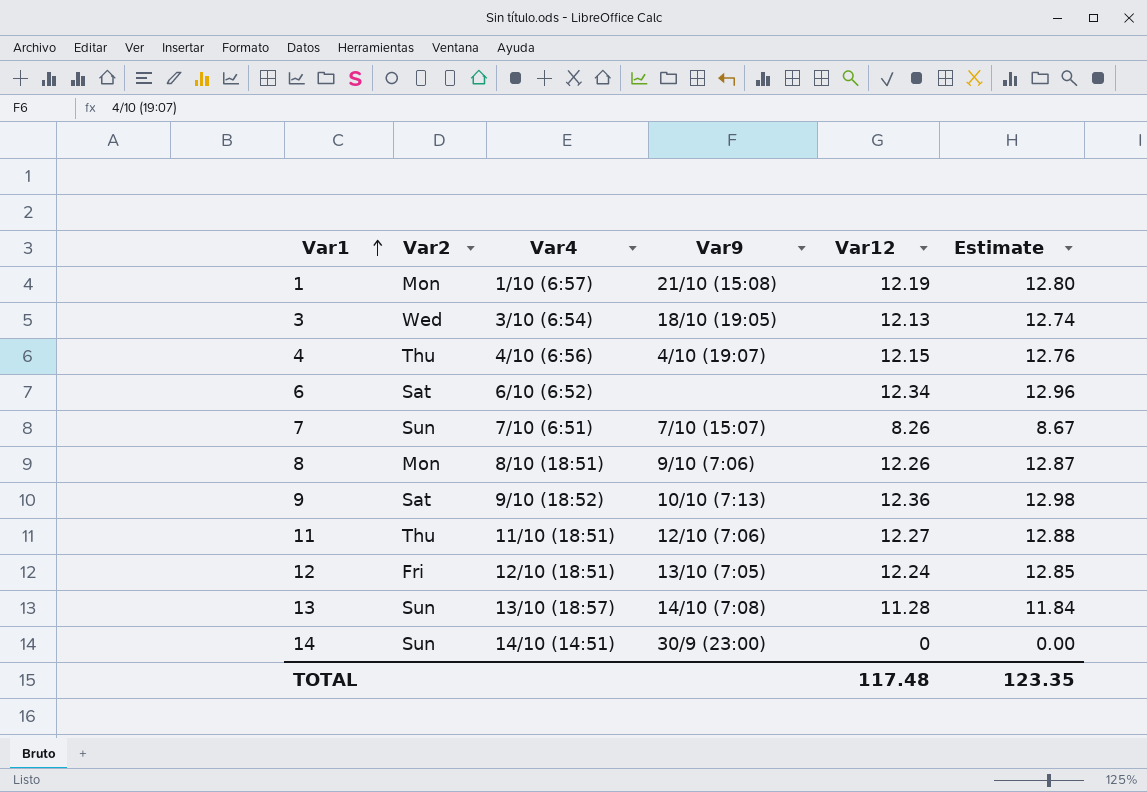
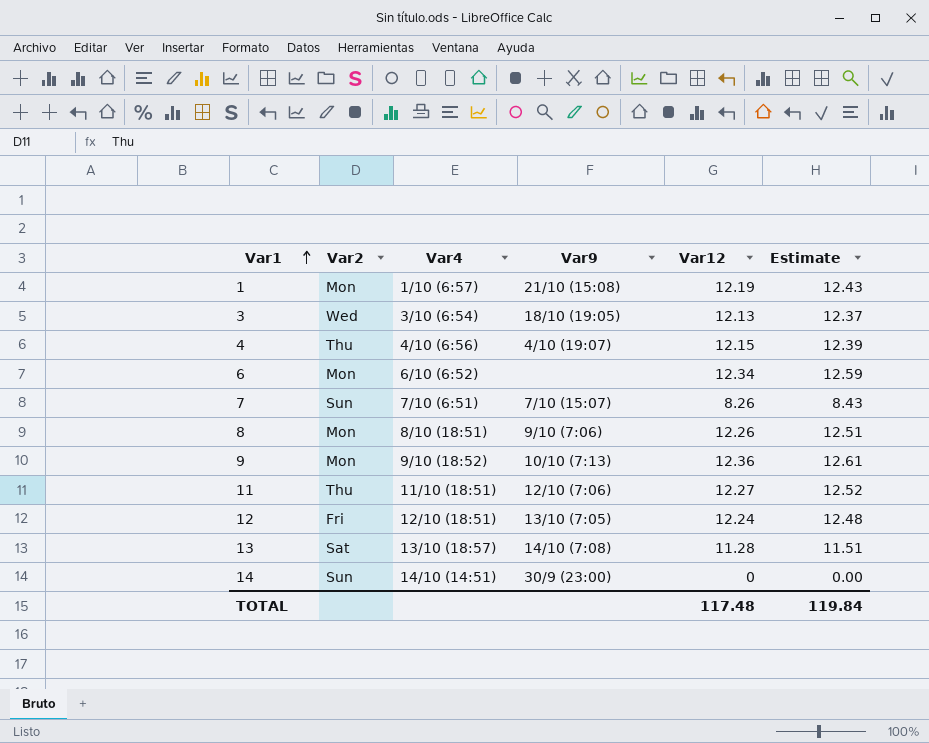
column Estimate | formula: [Var12] * 1.05 -> [Var12] * 1.02
6 | Var2: Sat -> Mon
9 | Var2: Sat -> Mon
13 | Var2: Sun -> Sat
TOTAL | Estimate: 123.35 -> 119.84

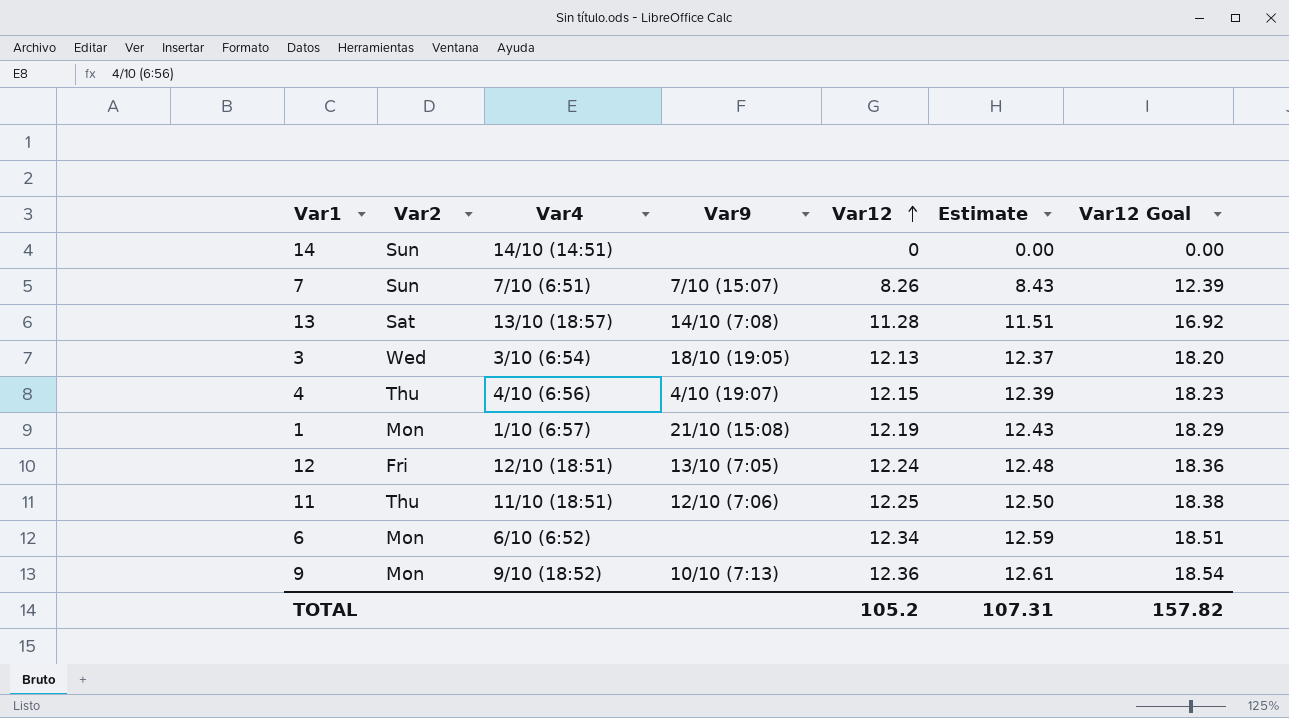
row order: Var1 ascending -> Var12 ascending
column Var12 Goal | formula: none -> [Var12] * 1.5
row 8: Mon | 8/10 (18:51) | 9/10 (7:06) | 12.26 | 12.51 -> none
14 | Var9: 30/9 (23:00) -> none
11 | Var12: 12.27 -> 12.25
11 | Estimate: 12.52 -> 12.50
TOTAL | Var12: 117.48 -> 105.2
TOTAL | Estimate: 119.84 -> 107.31

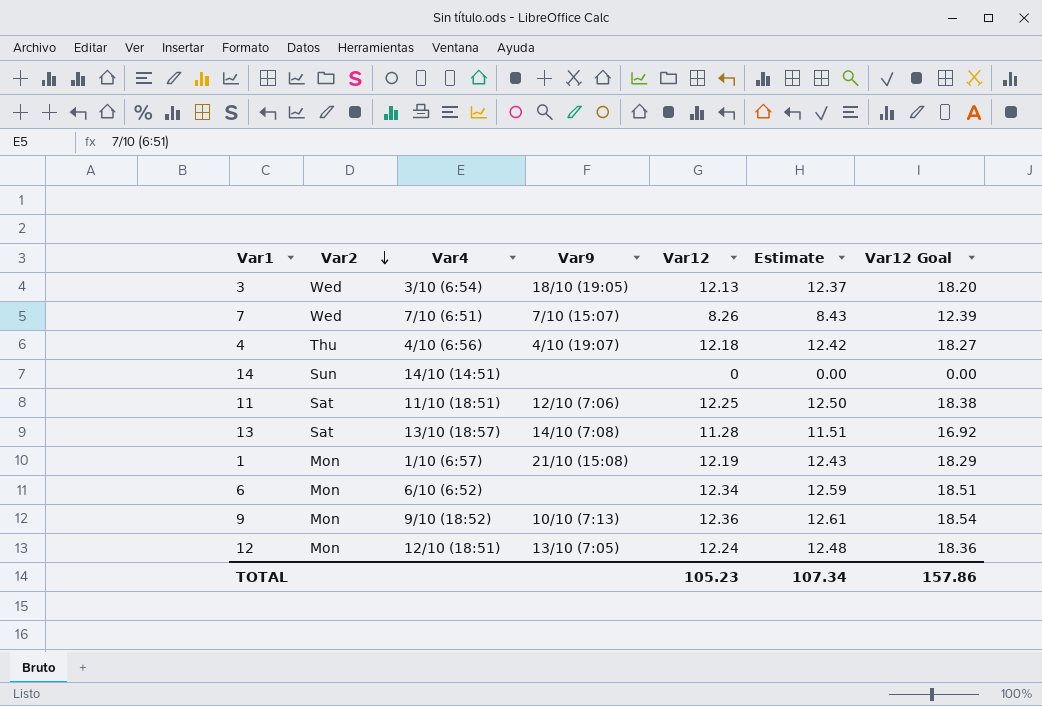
row order: Var12 ascending -> Var2 descending
7 | Var2: Sun -> Wed
4 | Var12: 12.15 -> 12.18
4 | Estimate: 12.39 -> 12.42
4 | Var12 Goal: 18.23 -> 18.27
11 | Var2: Thu -> Sat
12 | Var2: Fri -> Mon
TOTAL | Var12: 105.2 -> 105.23
TOTAL | Estimate: 107.31 -> 107.34
TOTAL | Var12 Goal: 157.82 -> 157.86

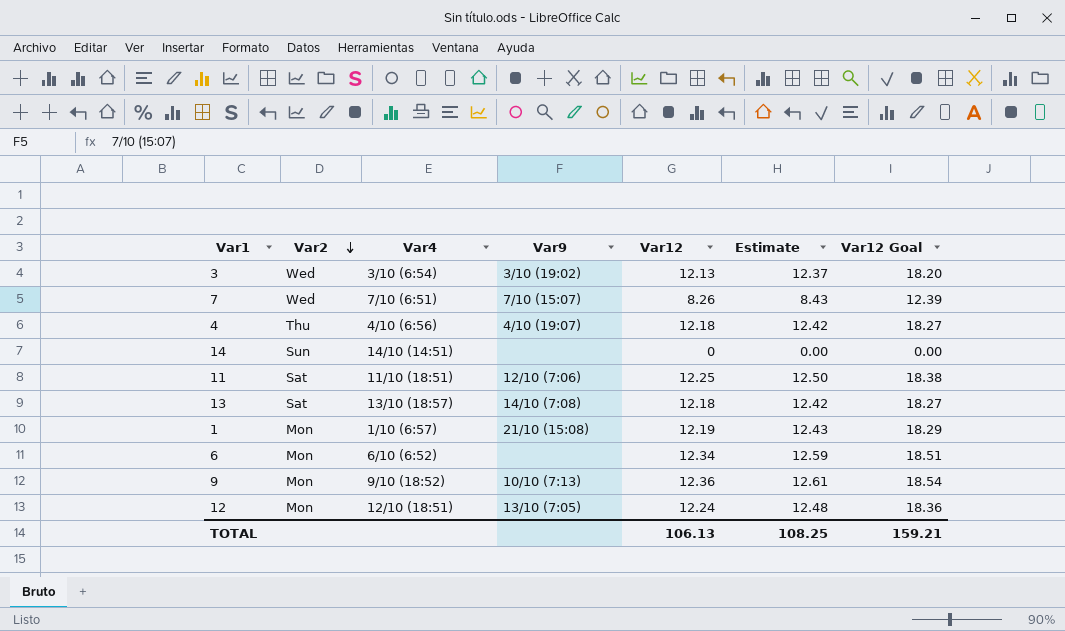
3 | Var9: 18/10 (19:05) -> 3/10 (19:02)
13 | Var12: 11.28 -> 12.18
13 | Estimate: 11.51 -> 12.42
13 | Var12 Goal: 16.92 -> 18.27
TOTAL | Var12: 105.23 -> 106.13
TOTAL | Estimate: 107.34 -> 108.25
TOTAL | Var12 Goal: 157.86 -> 159.21

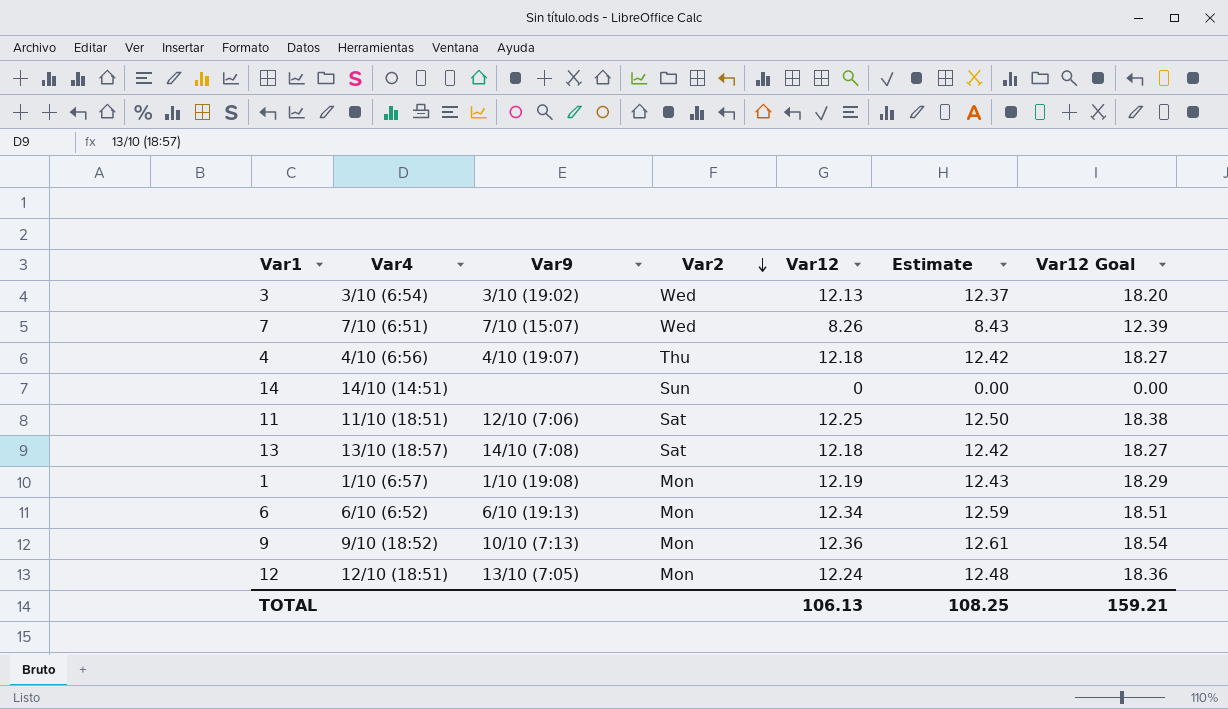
column Var2 | position: 2 -> 4
1 | Var9: 21/10 (15:08) -> 1/10 (19:08)
6 | Var9: none -> 6/10 (19:13)

